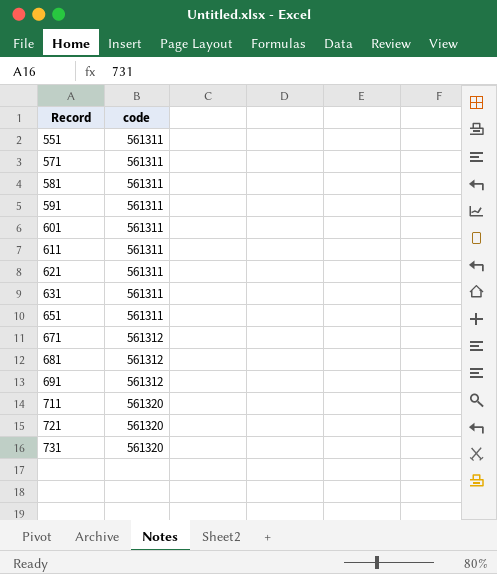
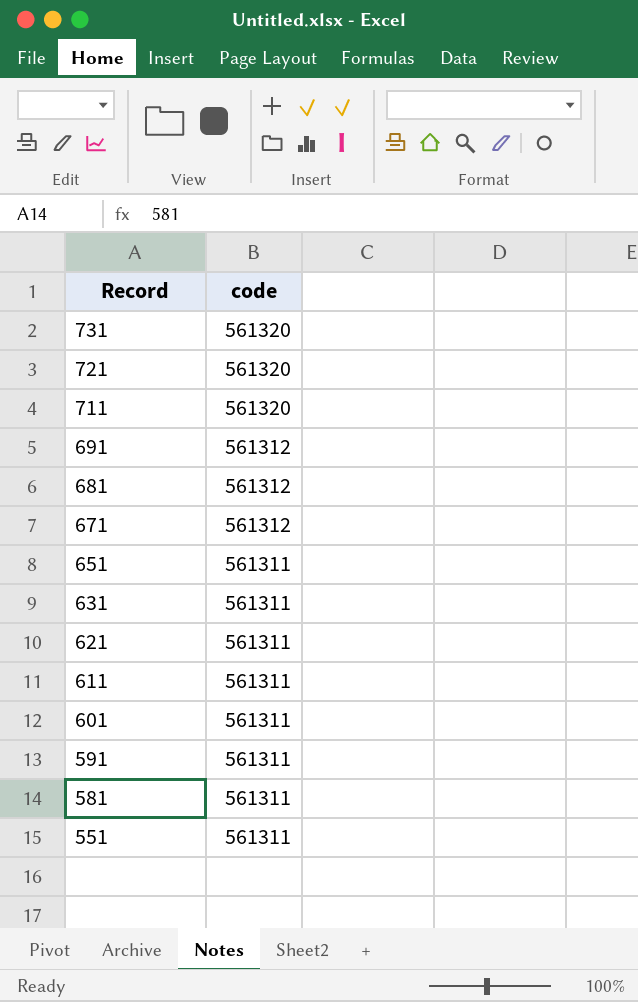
row order: Record ascending -> Record descending
row 571: 561311 -> none

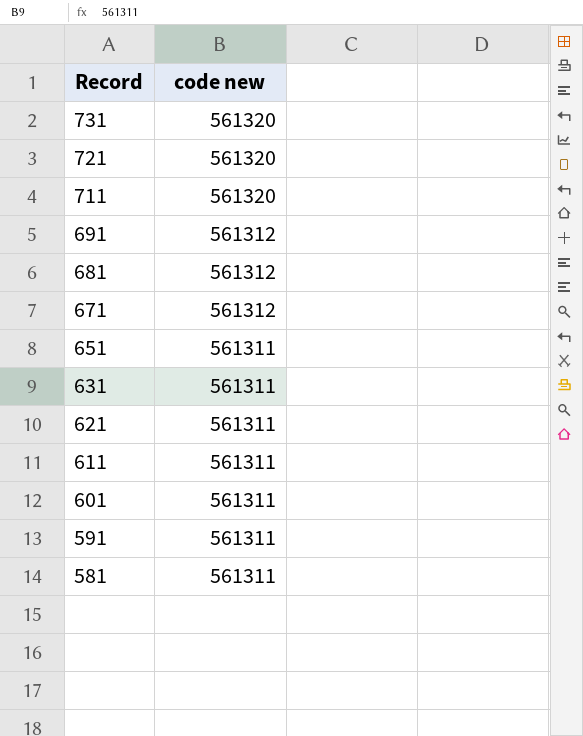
column name: code -> code new
row 551: 561311 -> none

